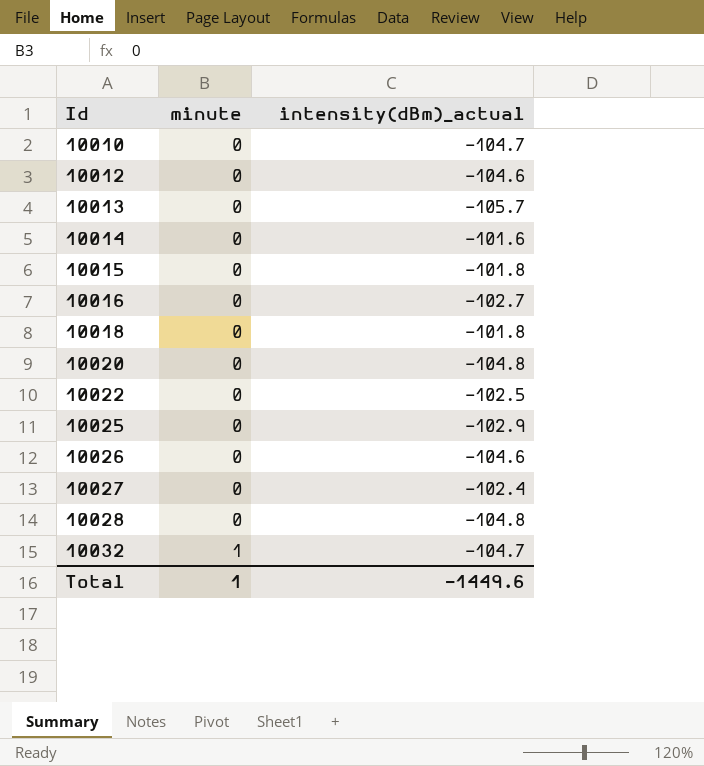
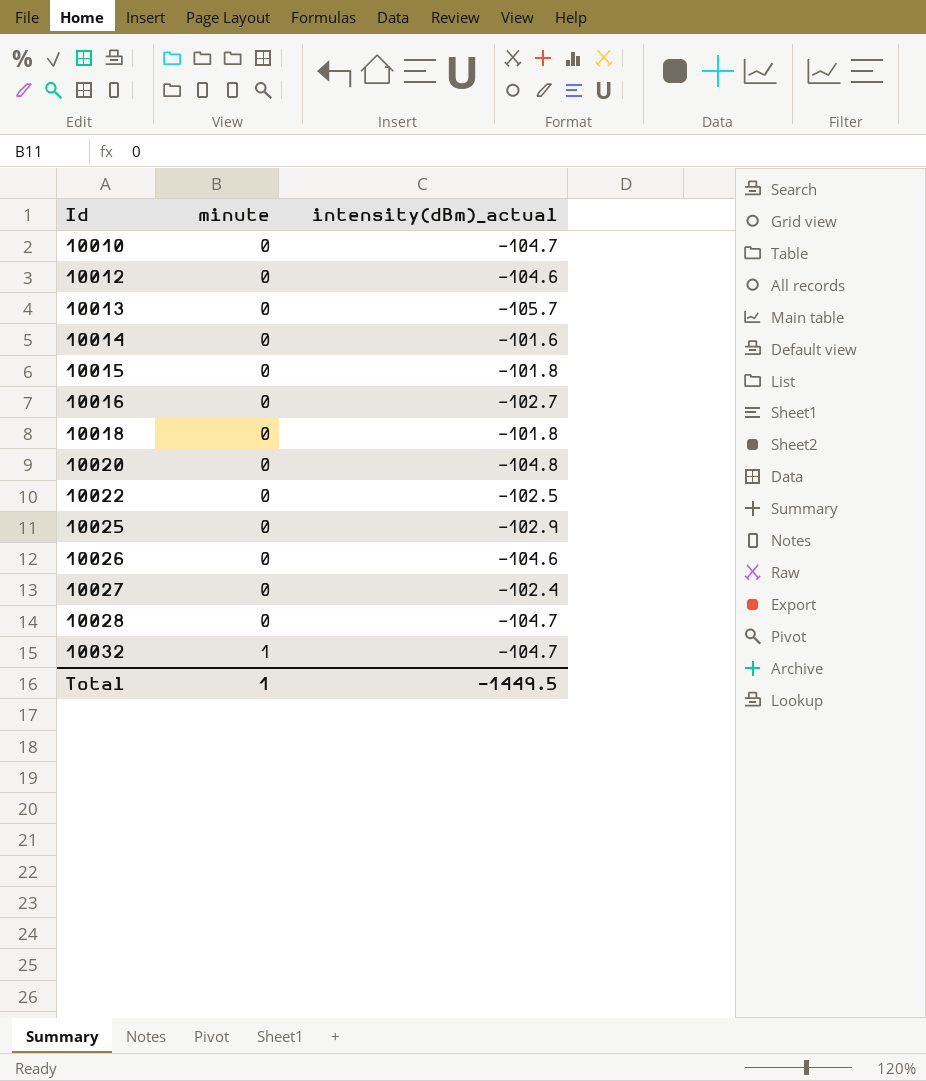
10028 | intensity(dBm)_actual: -104.8 -> -104.7
Total | intensity(dBm)_actual: -1449.6 -> -1449.5

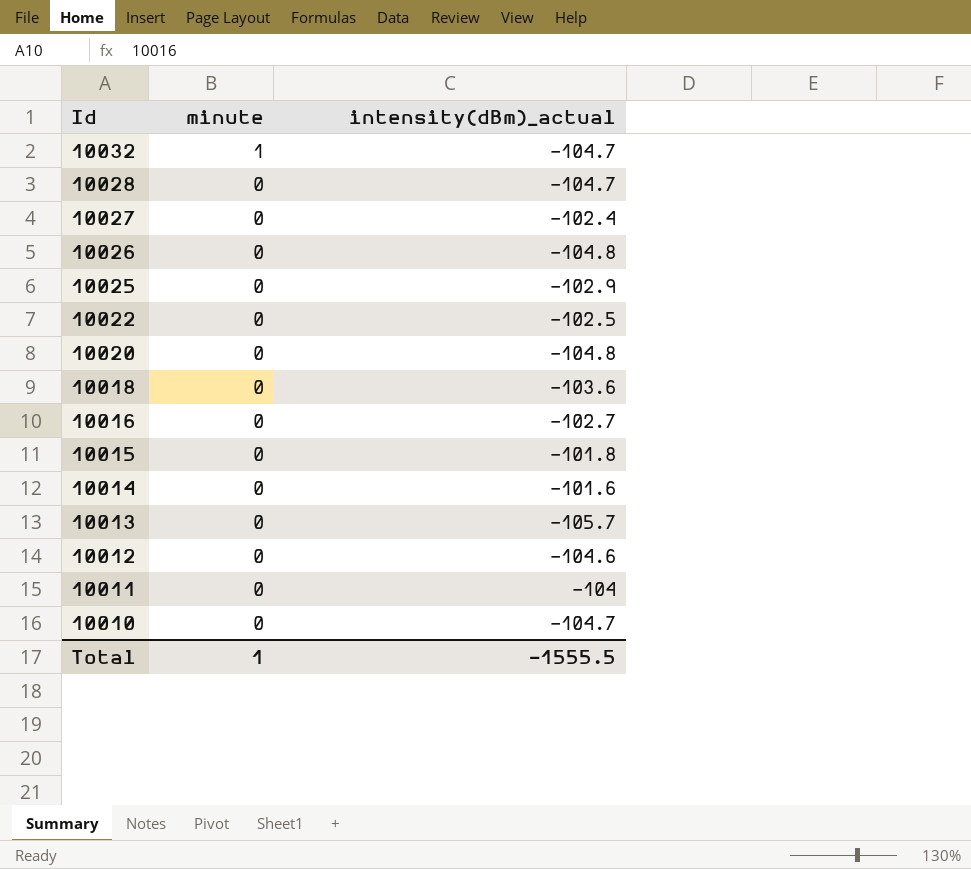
row order: Id ascending -> Id descending
10026 | intensity(dBm)_actual: -104.6 -> -104.8
10018 | intensity(dBm)_actual: -101.8 -> -103.6
row 10011: none -> 0 | -104
Total | intensity(dBm)_actual: -1449.5 -> -1555.5

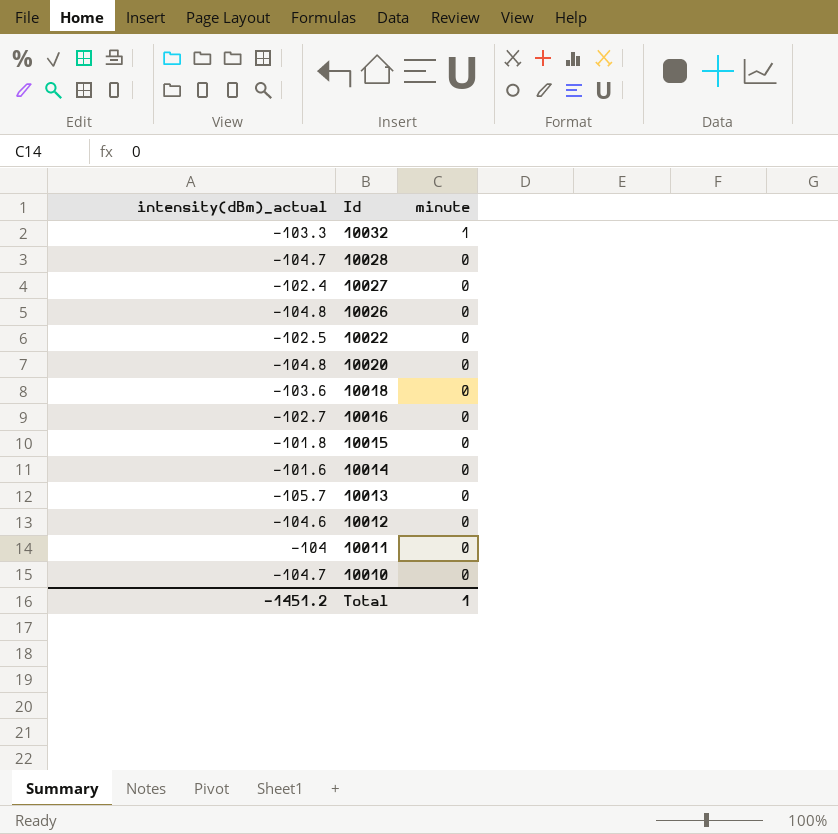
column intensity(dBm)_actual | position: 3 -> 1
row 10025: 0 | -102.9 -> none
10032 | intensity(dBm)_actual: -104.7 -> -103.3
Total | intensity(dBm)_actual: -1555.5 -> -1451.2

